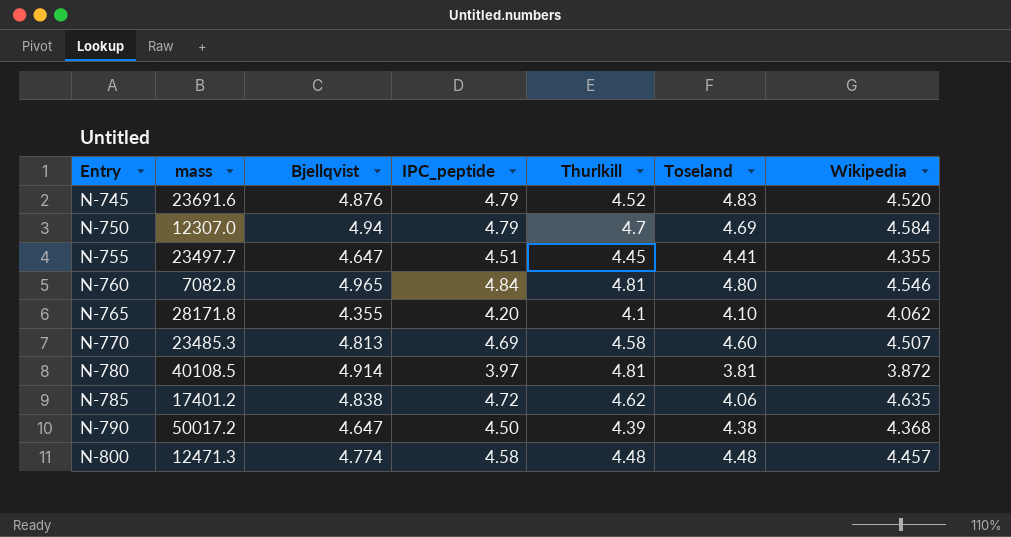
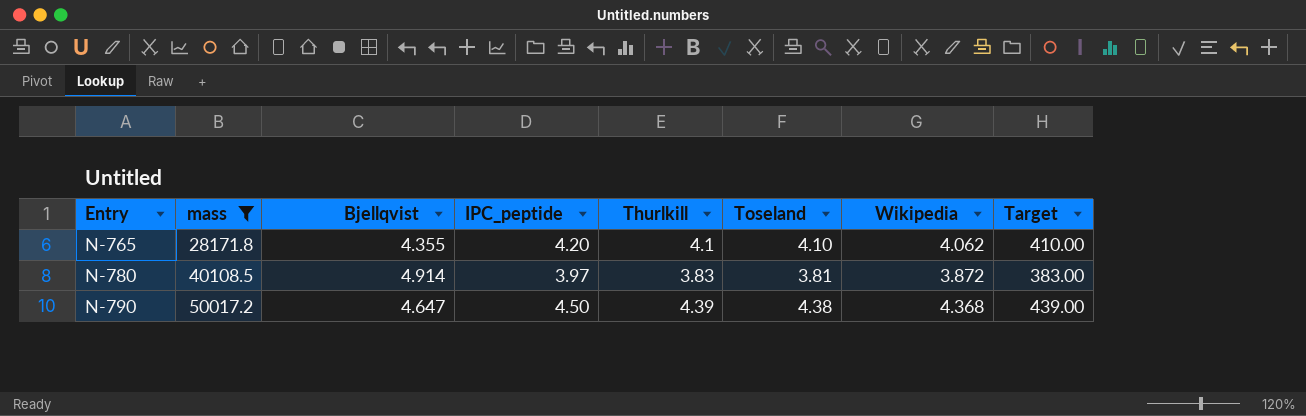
filter: none -> mass >= 28171.8
column Target | formula: none -> [Thurlkill] * 100
N-780 | Thurlkill: 4.81 -> 3.83

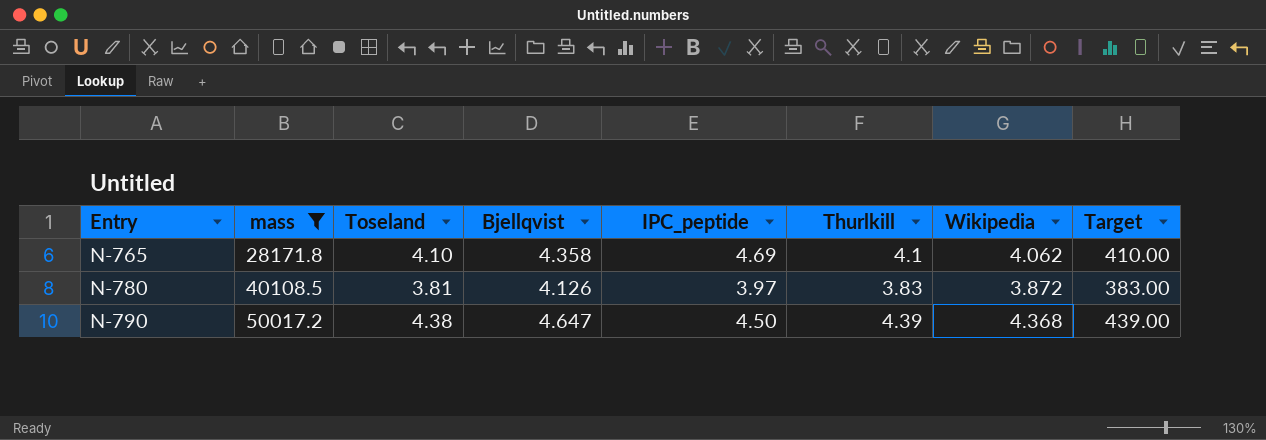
column Toseland | position: 6 -> 3
N-765 | Bjellqvist: 4.355 -> 4.358
N-765 | IPC_peptide: 4.20 -> 4.69
N-780 | Bjellqvist: 4.914 -> 4.126

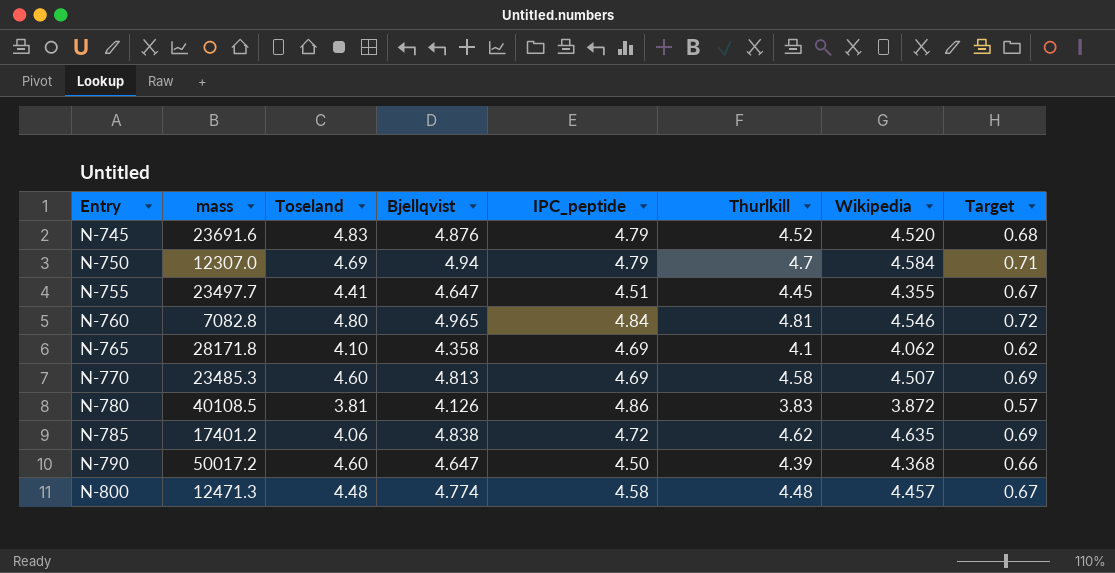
filter: mass >= 28171.8 -> none
column Target | formula: [Thurlkill] * 100 -> [Thurlkill] * 0.15
N-780 | IPC_peptide: 3.97 -> 4.86
N-790 | Toseland: 4.38 -> 4.60

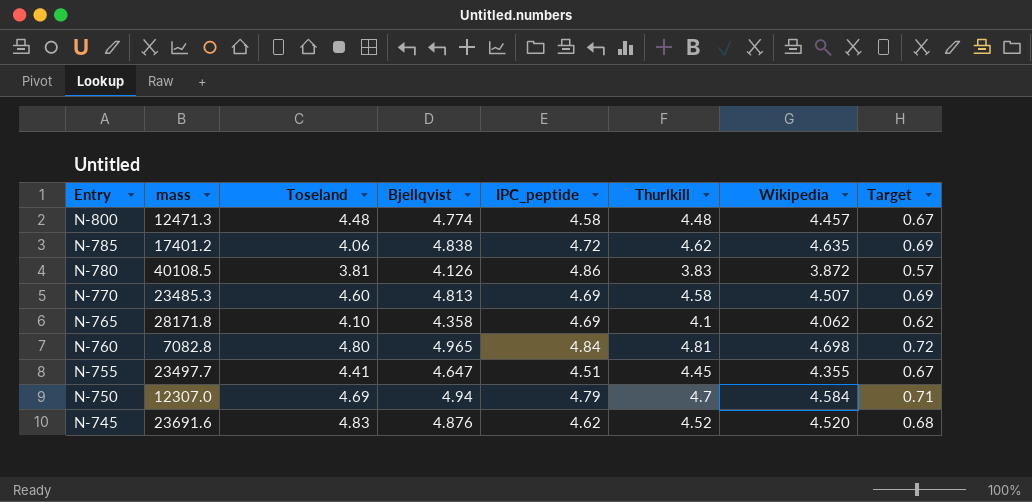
row order: Entry ascending -> Entry descending
row N-790: 50017.2 | 4.60 | 4.647 | 4.50 | 4.39 | 4.368 | 0.66 -> none
N-760 | Wikipedia: 4.546 -> 4.698
N-745 | IPC_peptide: 4.79 -> 4.62

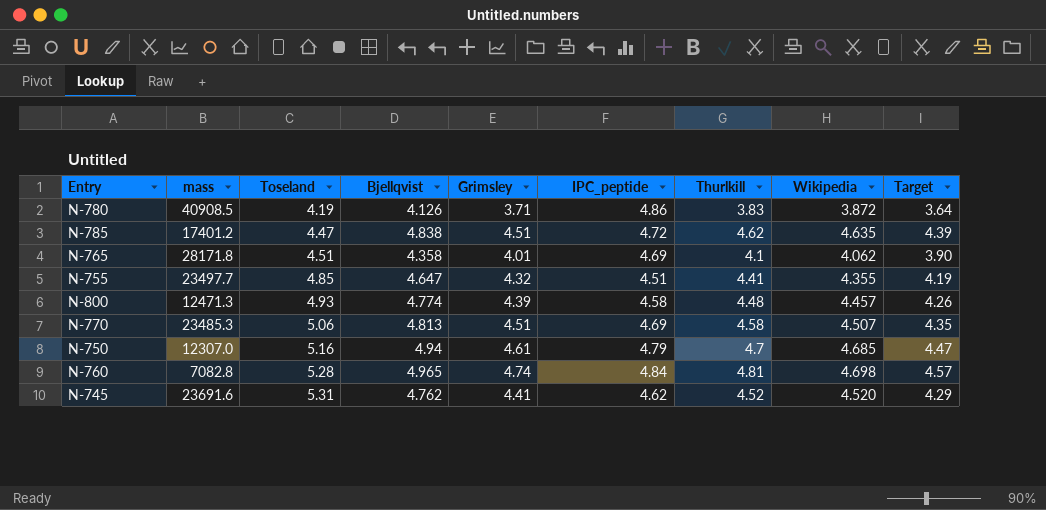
row order: Entry descending -> Toseland ascending
column Grimsley | position: none -> 5
column Target | formula: [Thurlkill] * 0.15 -> [Thurlkill] * 0.95
N-780 | mass: 40108.5 -> 40908.5
N-780 | Toseland: 3.81 -> 4.19
N-785 | Toseland: 4.06 -> 4.47
N-765 | Toseland: 4.10 -> 4.51
N-755 | Toseland: 4.41 -> 4.85
N-755 | Thurlkill: 4.45 -> 4.41
N-800 | Toseland: 4.48 -> 4.93
N-770 | Toseland: 4.60 -> 5.06
N-750 | Toseland: 4.69 -> 5.16
N-750 | Wikipedia: 4.584 -> 4.685
N-760 | Toseland: 4.80 -> 5.28
N-745 | Toseland: 4.83 -> 5.31
N-745 | Bjellqvist: 4.876 -> 4.762

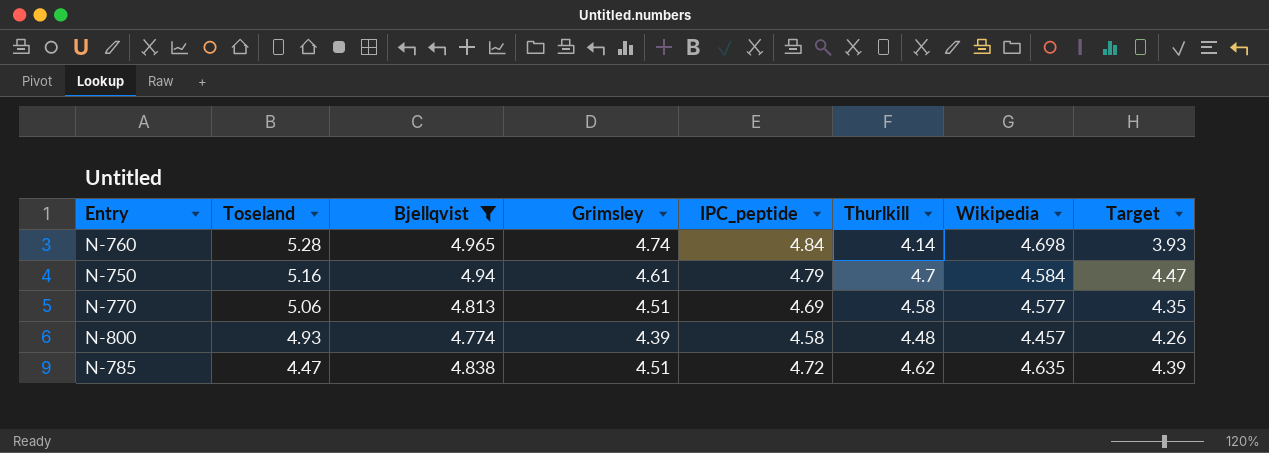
filter: none -> Bjellqvist >= 4.774
row order: Toseland ascending -> Toseland descending
column mass | position: 2 -> none
N-760 | Thurlkill: 4.81 -> 4.14
N-760 | Target: 4.57 -> 3.93
N-750 | Wikipedia: 4.685 -> 4.584
N-770 | Wikipedia: 4.507 -> 4.577

